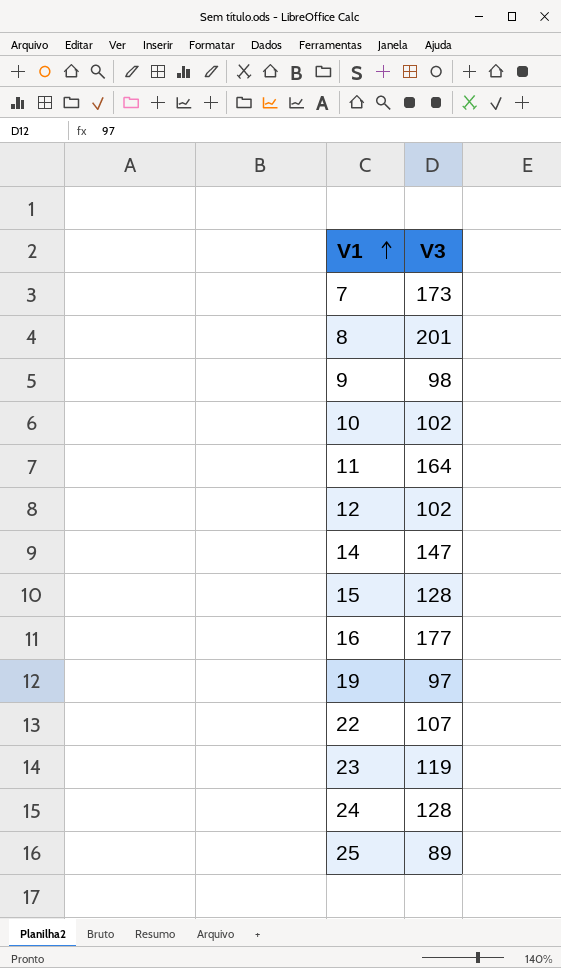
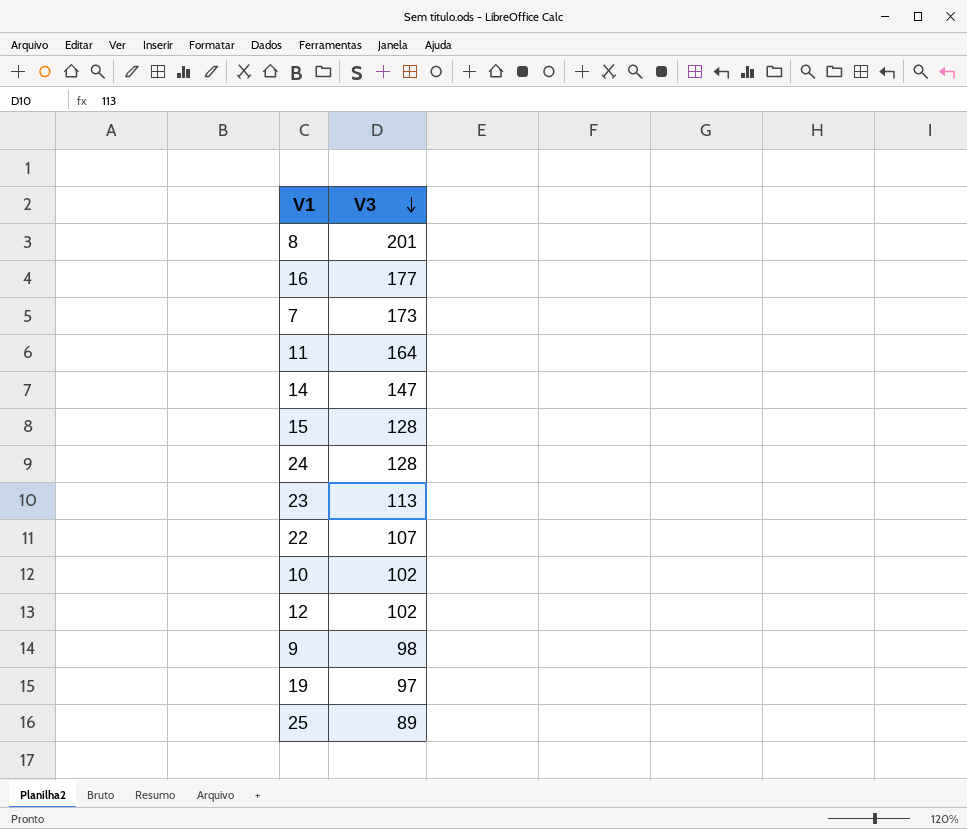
row order: V1 ascending -> V3 descending
23 | V3: 119 -> 113

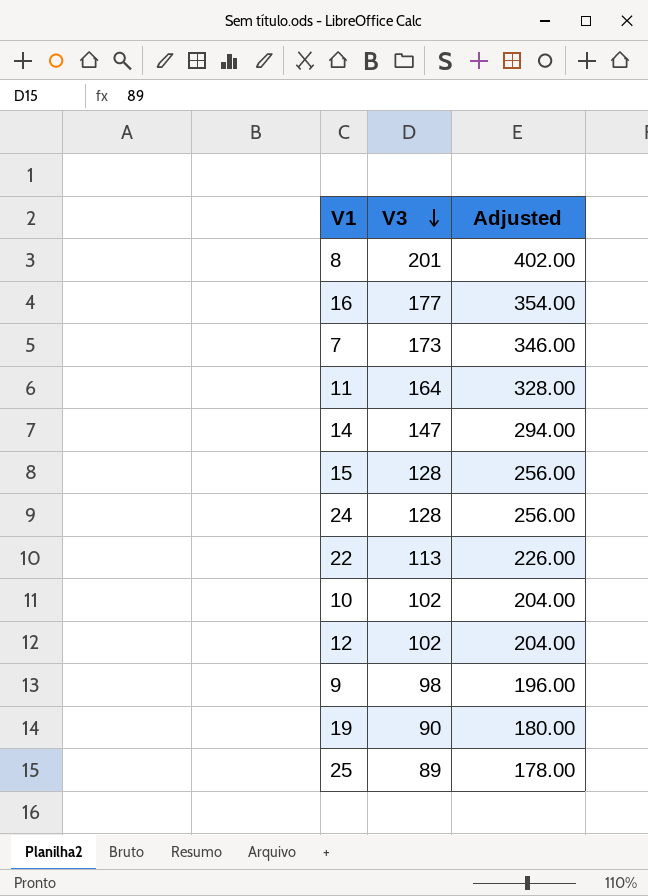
column Adjusted | formula: none -> [V3] * 2
row 23: 113 -> none
22 | V3: 107 -> 113
19 | V3: 97 -> 90

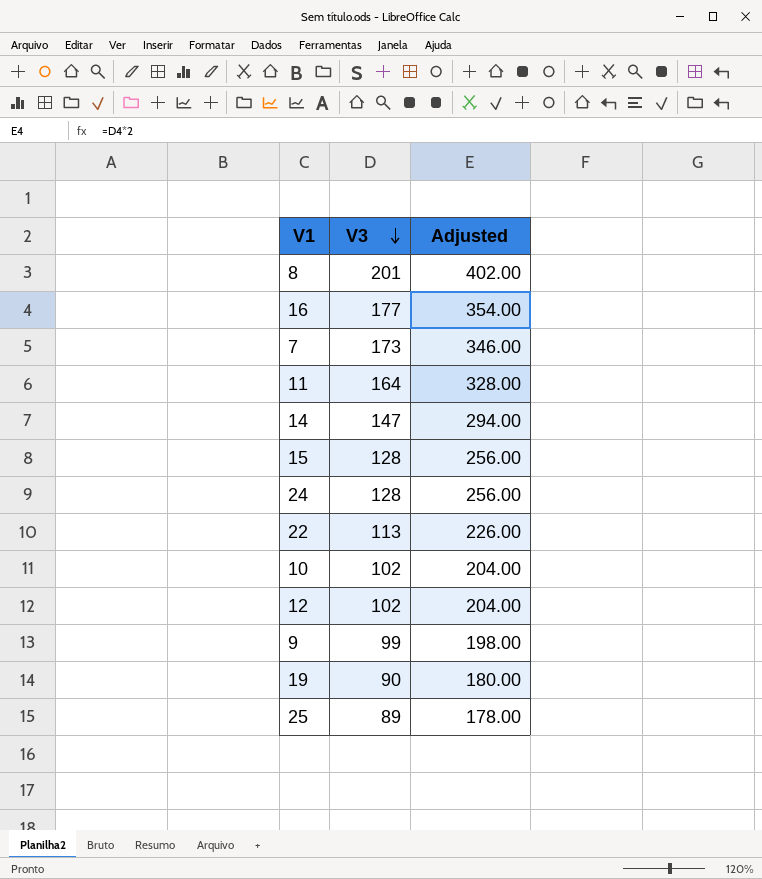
9 | V3: 98 -> 99
9 | Adjusted: 196.00 -> 198.00

